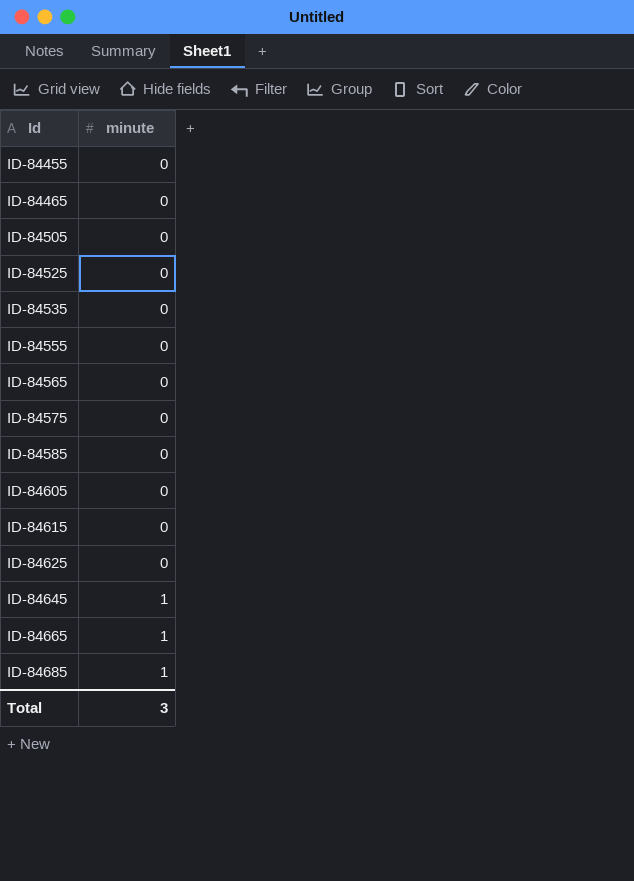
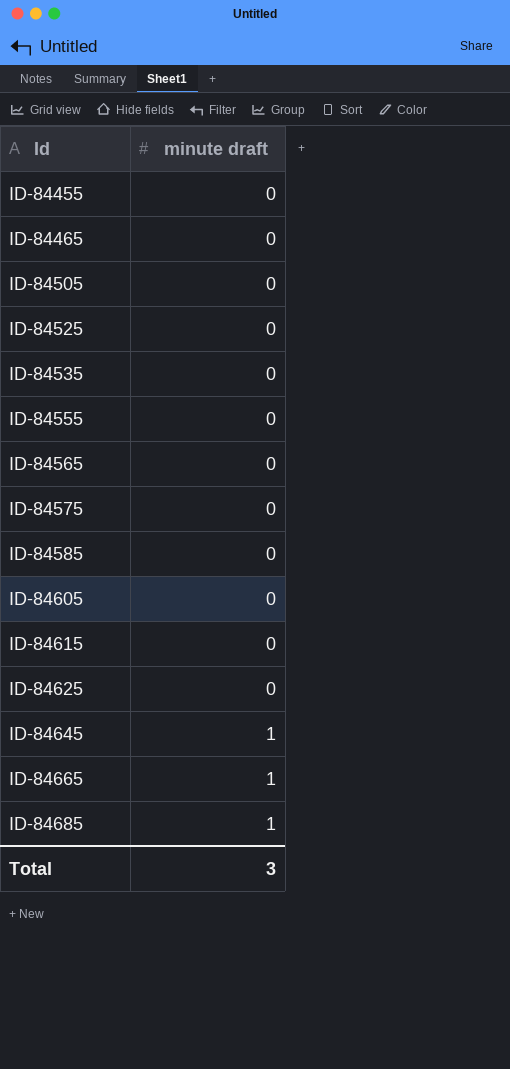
column name: minute -> minute draft

